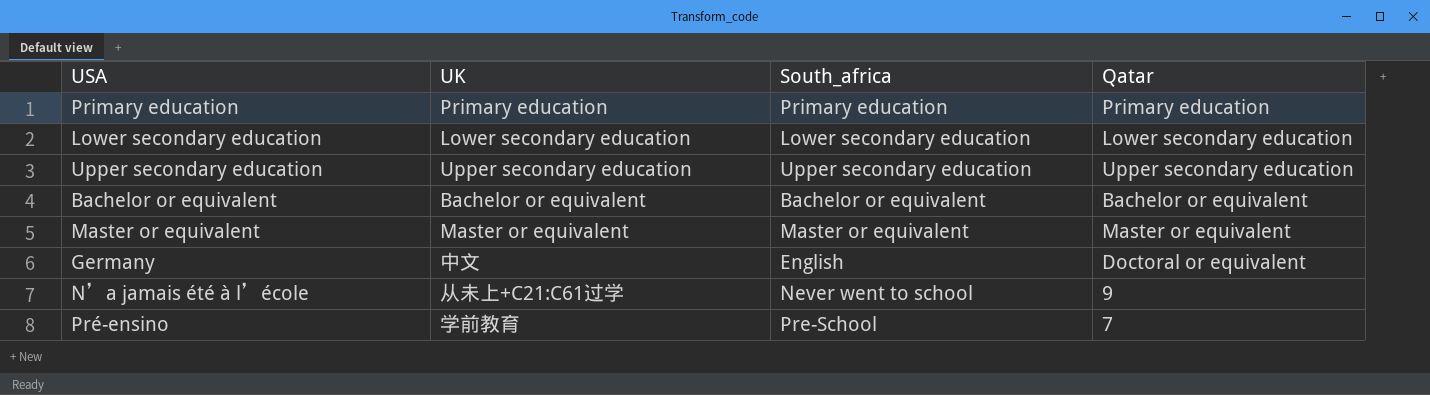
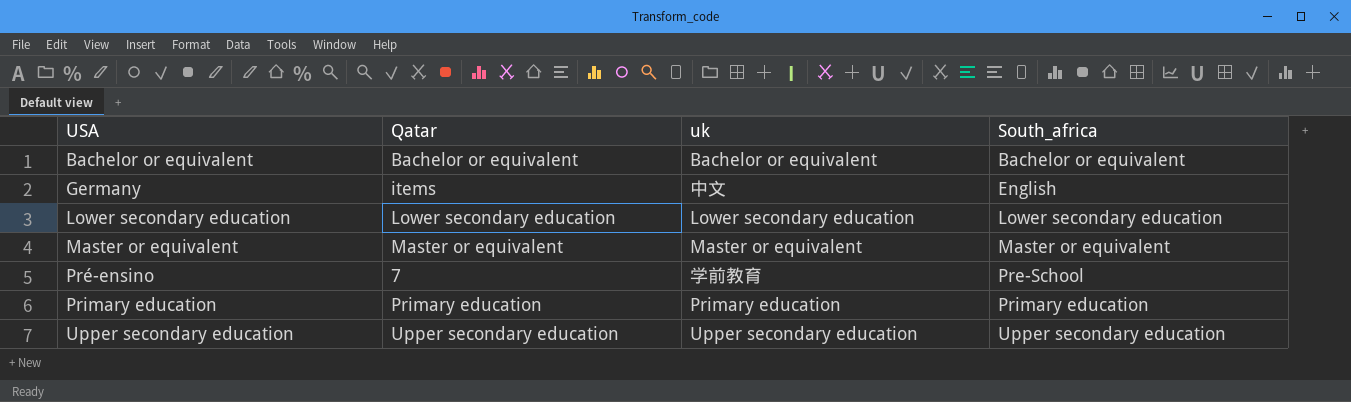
row order: none -> USA ascending
column Qatar | position: 4 -> 2
column name: UK -> uk
row N’a jamais été à l’école: 从未上+C21:C61过学 | Never went to school | 9 -> none
Germany | Qatar: Doctoral or equivalent -> items

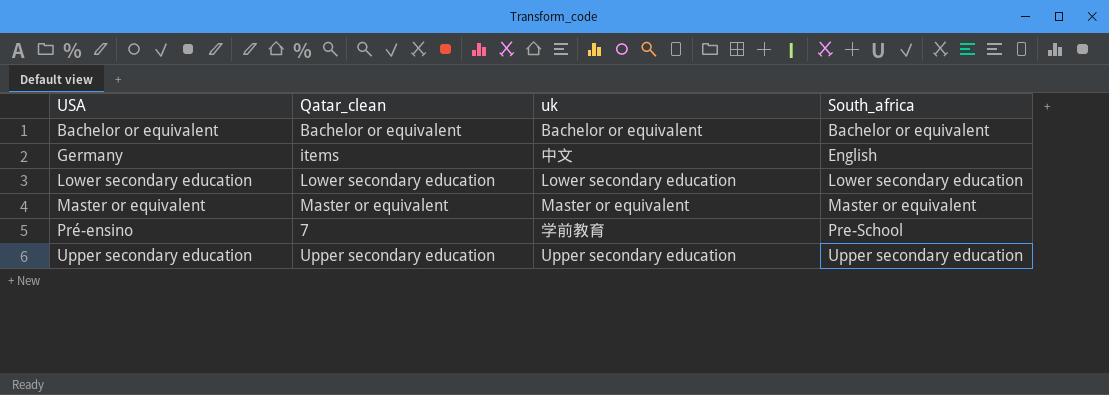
column name: Qatar -> Qatar_clean
row Primary education: Primary education | Primary education | Primary education -> none

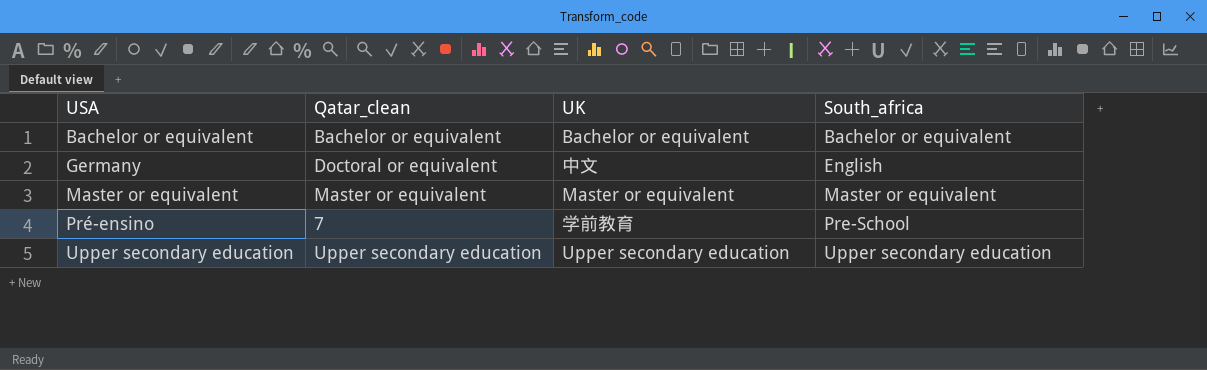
column name: uk -> UK
row Lower secondary education: Lower secondary education | Lower secondary education | Lower secondary education -> none
Germany | Qatar_clean: items -> Doctoral or equivalent

